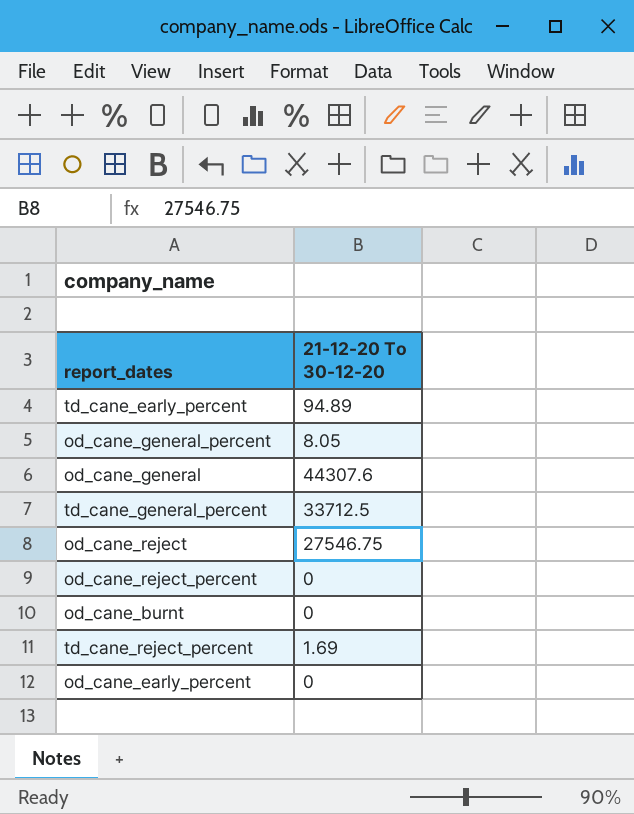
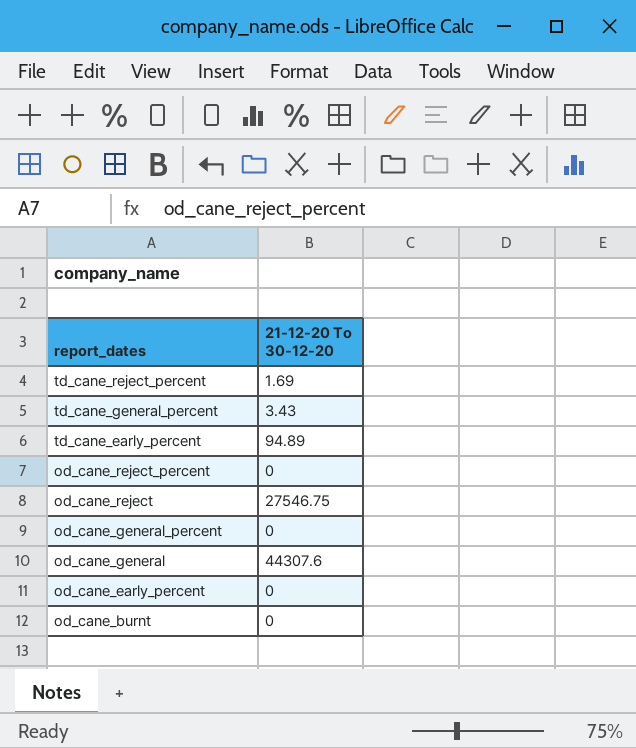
row order: none -> report_dates descending
td_cane_general_percent | 21-12-20 To 30-12-20: 33712.5 -> 3.43
od_cane_general_percent | 21-12-20 To 30-12-20: 8.05 -> 0

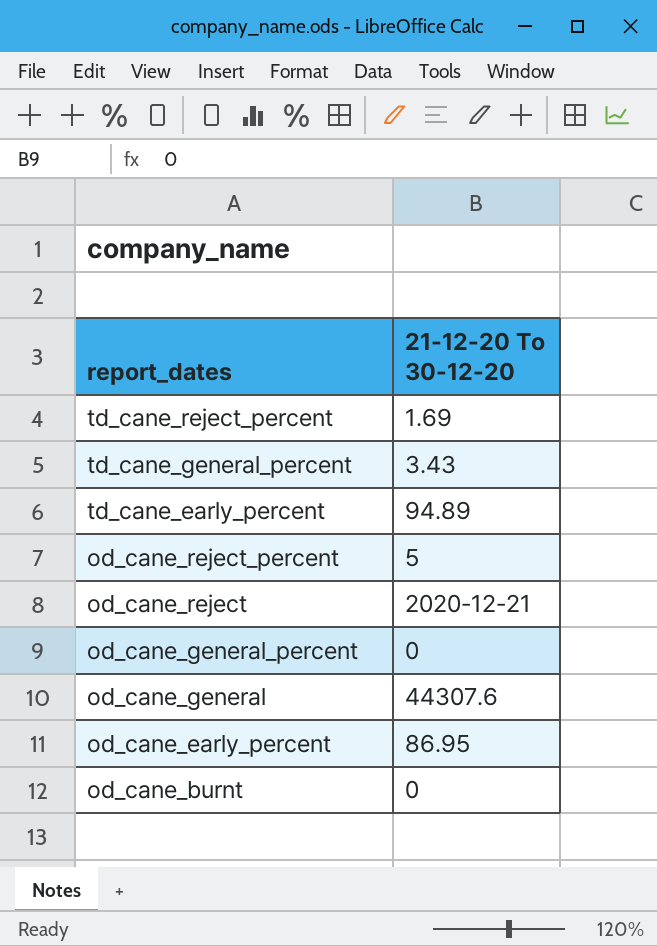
od_cane_reject_percent | 21-12-20 To 30-12-20: 0 -> 5
od_cane_reject | 21-12-20 To 30-12-20: 27546.75 -> 2020-12-21
od_cane_early_percent | 21-12-20 To 30-12-20: 0 -> 86.95

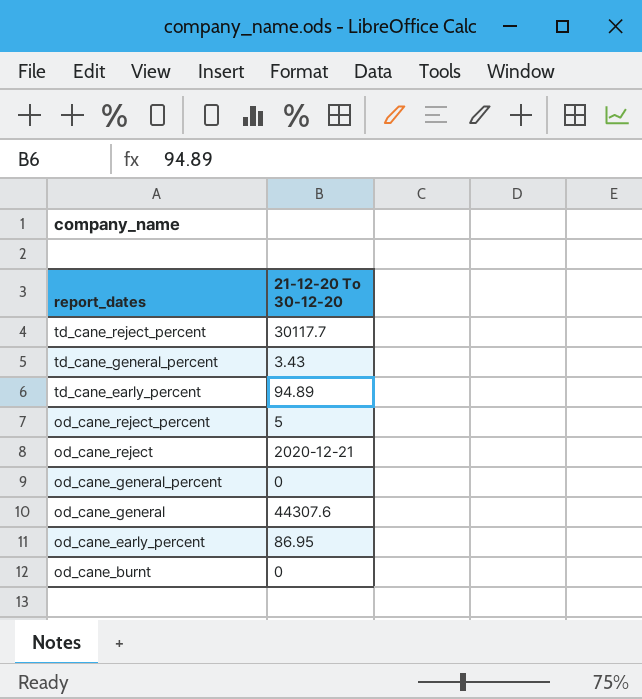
td_cane_reject_percent | 21-12-20 To 30-12-20: 1.69 -> 30117.7

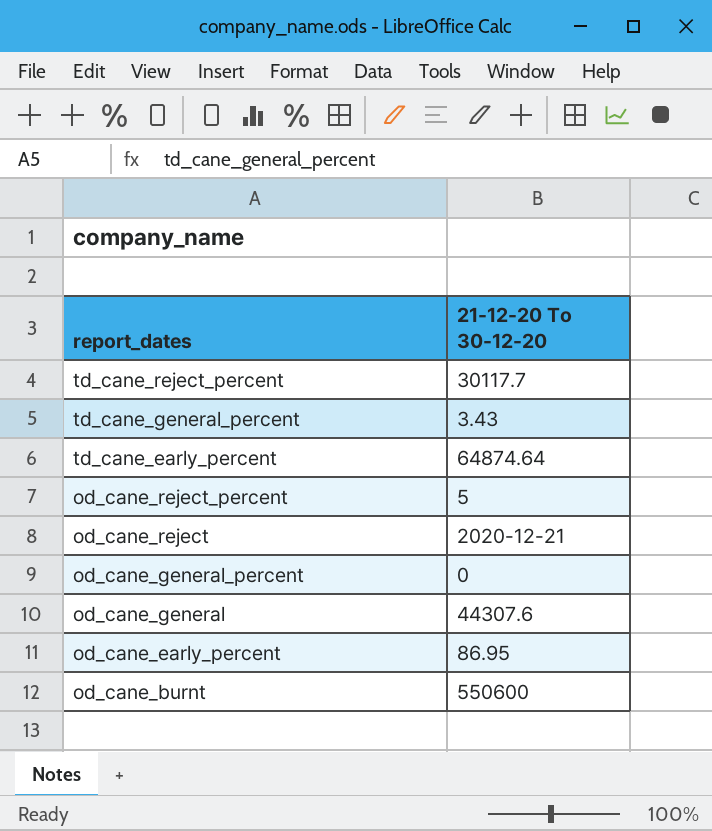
td_cane_early_percent | 21-12-20 To 30-12-20: 94.89 -> 64874.64
od_cane_burnt | 21-12-20 To 30-12-20: 0 -> 550600

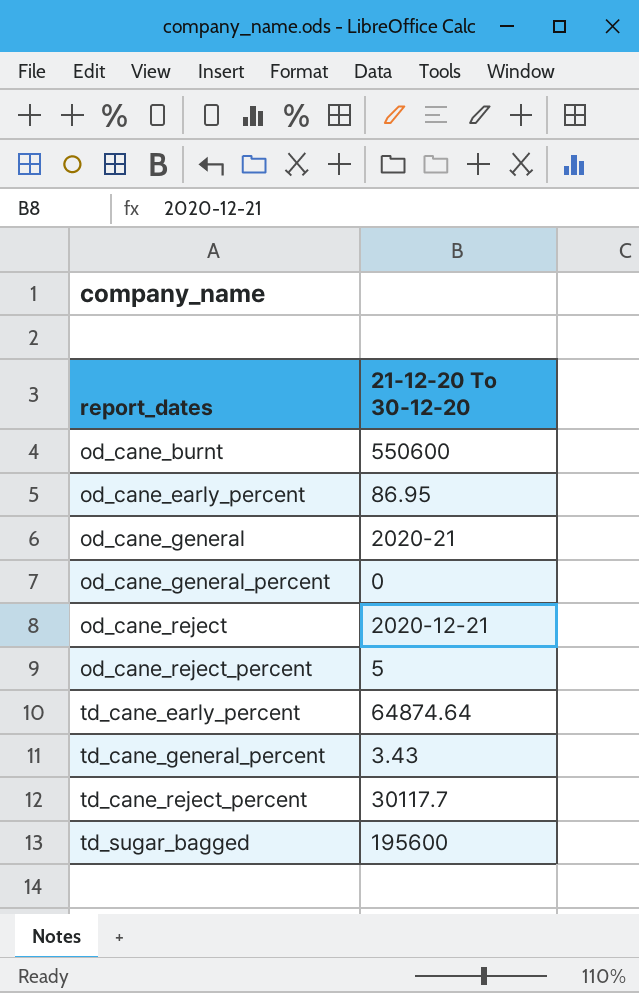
row order: report_dates descending -> report_dates ascending
od_cane_general | 21-12-20 To 30-12-20: 44307.6 -> 2020-21
row td_sugar_bagged: none -> 195600

